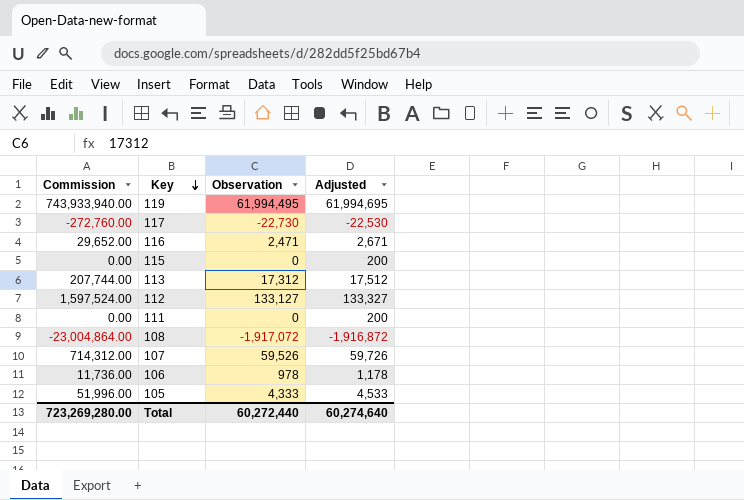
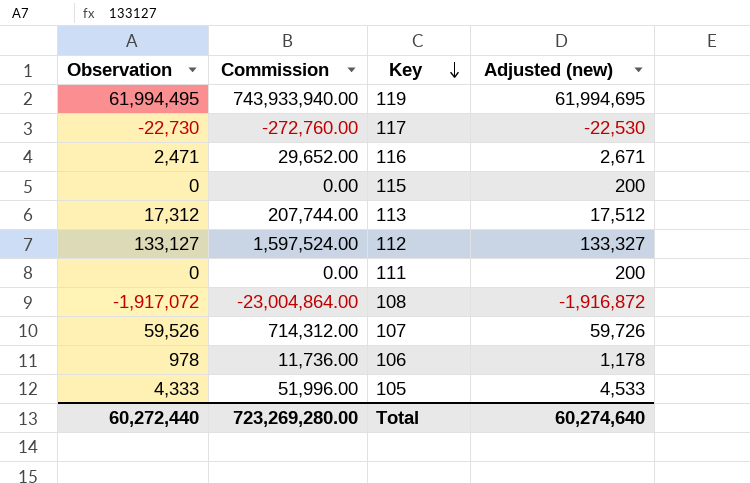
column Observation | position: 3 -> 1
column name: Adjusted -> Adjusted (new)

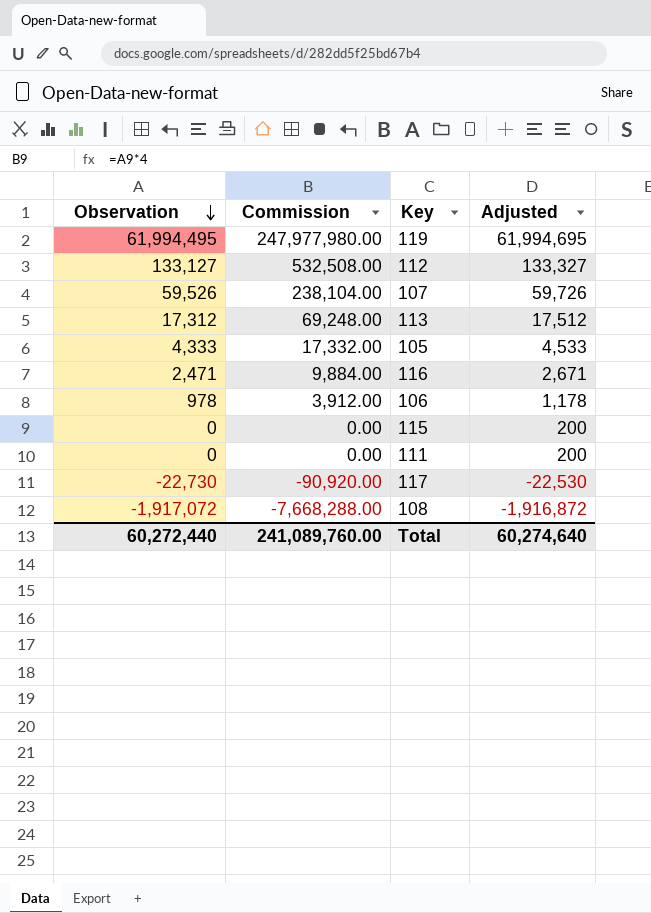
row order: Key descending -> Observation descending
column Commission | formula: [Observation] * 12 -> [Observation] * 4
column name: Adjusted (new) -> Adjusted
Total | Commission: 723,269,280.00 -> 241,089,760.00

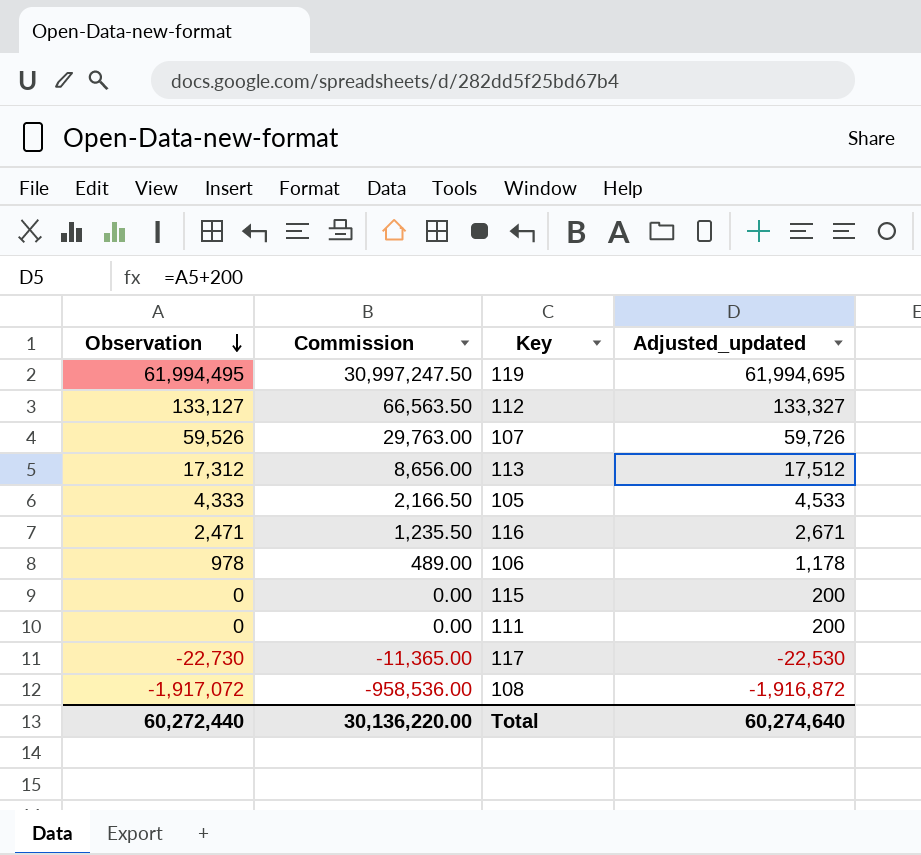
column Commission | formula: [Observation] * 4 -> [Observation] * 0.5
column name: Adjusted -> Adjusted_updated
Total | Commission: 241,089,760.00 -> 30,136,220.00

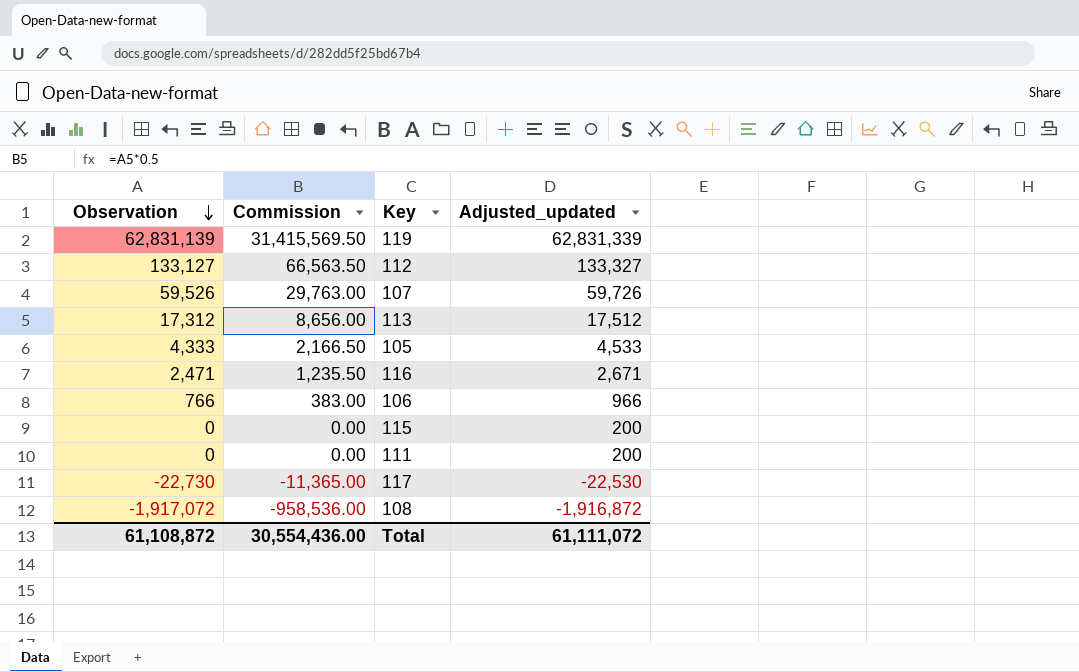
119 | Observation: 61,994,495 -> 62,831,139
119 | Commission: 30,997,247.50 -> 31,415,569.50
119 | Adjusted_updated: 61,994,695 -> 62,831,339
106 | Observation: 978 -> 766
106 | Commission: 489.00 -> 383.00
106 | Adjusted_updated: 1,178 -> 966
Total | Observation: 60,272,440 -> 61,108,872
Total | Commission: 30,136,220.00 -> 30,554,436.00
Total | Adjusted_updated: 60,274,640 -> 61,111,072

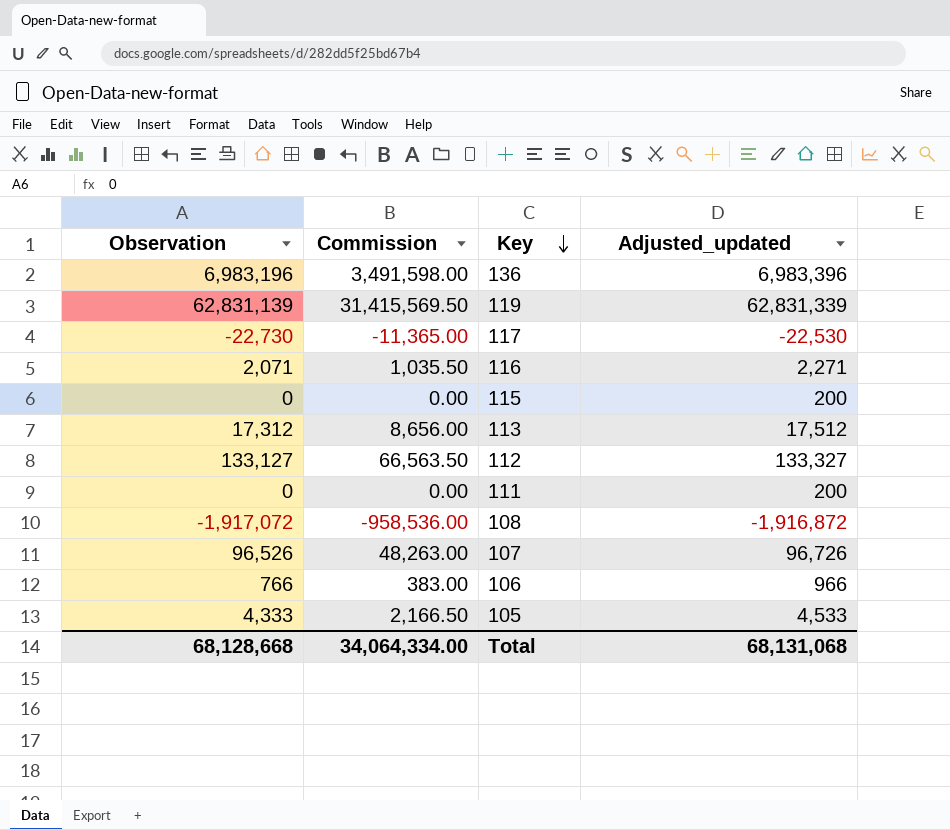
row order: Observation descending -> Key descending
row 136: none -> 6,983,196 | 3,491,598.00 | 6,983,396
116 | Observation: 2,471 -> 2,071
116 | Commission: 1,235.50 -> 1,035.50
116 | Adjusted_updated: 2,671 -> 2,271
107 | Observation: 59,526 -> 96,526
107 | Commission: 29,763.00 -> 48,263.00
107 | Adjusted_updated: 59,726 -> 96,726
Total | Observation: 61,108,872 -> 68,128,668
Total | Commission: 30,554,436.00 -> 34,064,334.00
Total | Adjusted_updated: 61,111,072 -> 68,131,068

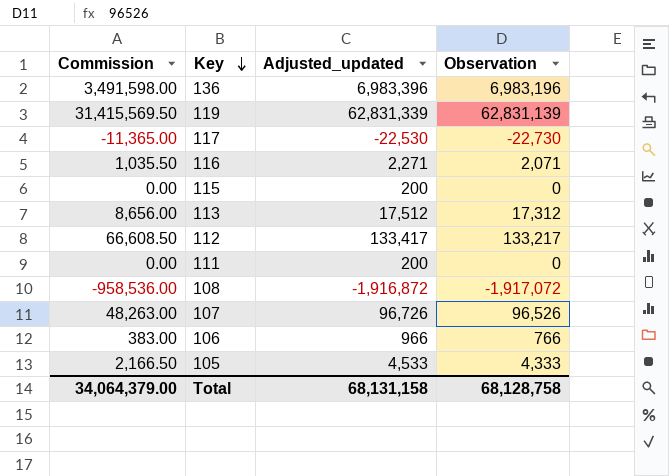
column Observation | position: 1 -> 4
112 | Commission: 66,563.50 -> 66,608.50
112 | Adjusted_updated: 133,327 -> 133,417
112 | Observation: 133,127 -> 133,217
Total | Commission: 34,064,334.00 -> 34,064,379.00
Total | Adjusted_updated: 68,131,068 -> 68,131,158
Total | Observation: 68,128,668 -> 68,128,758

